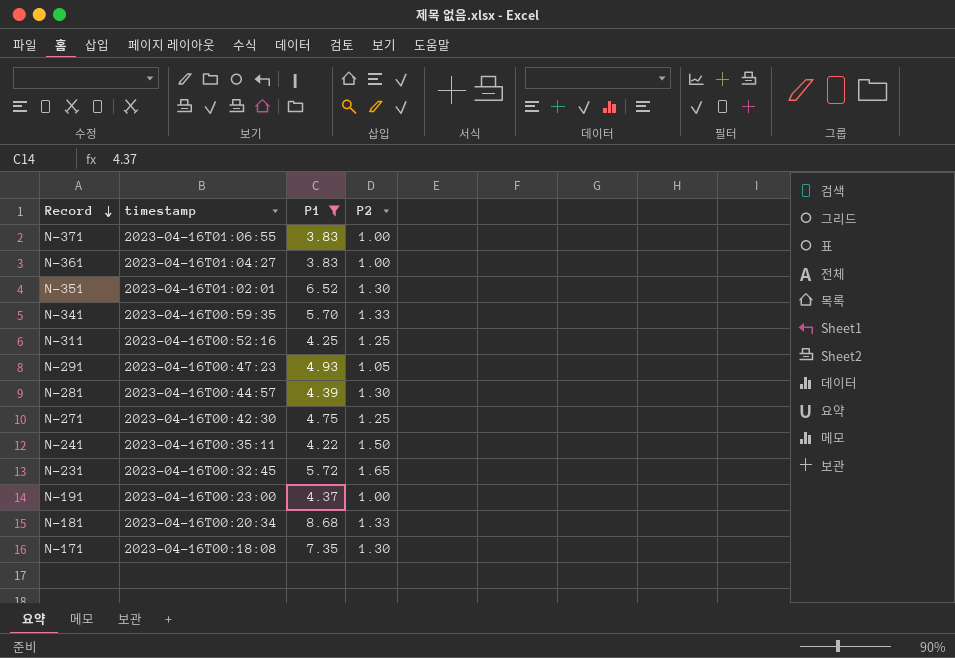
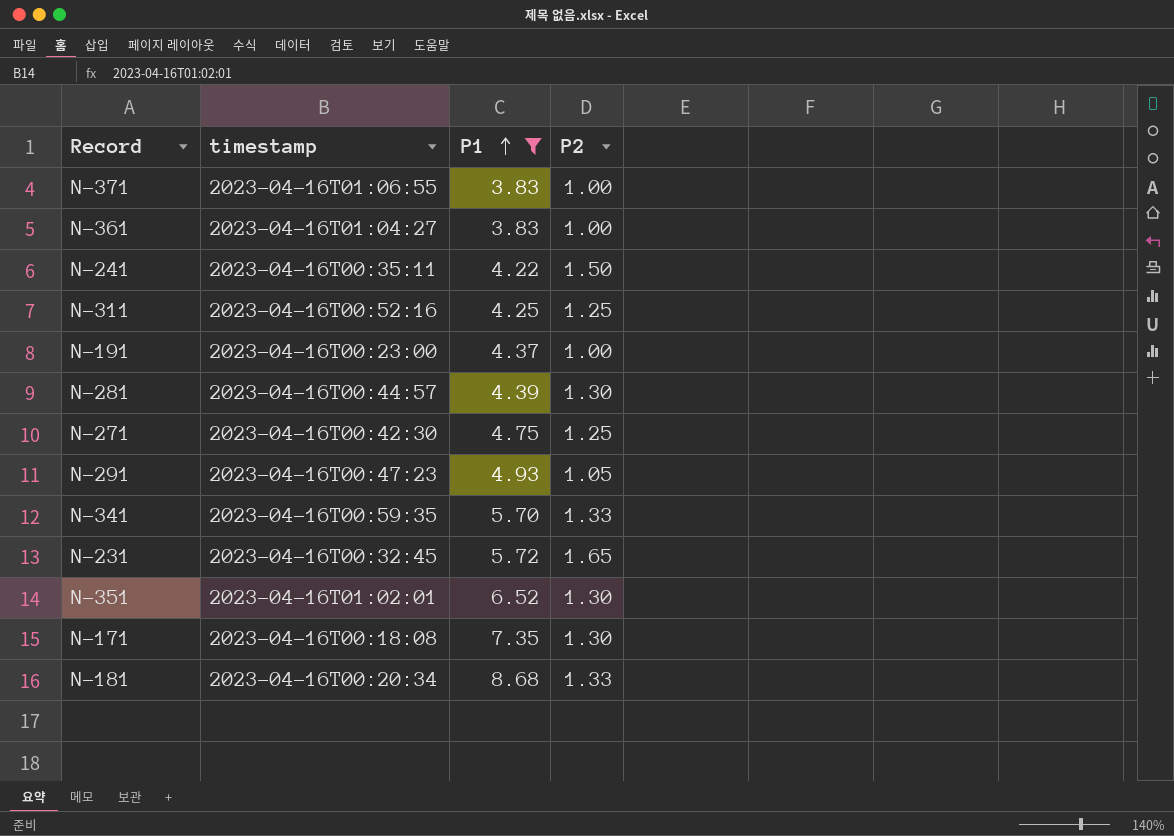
row order: Record descending -> P1 ascending

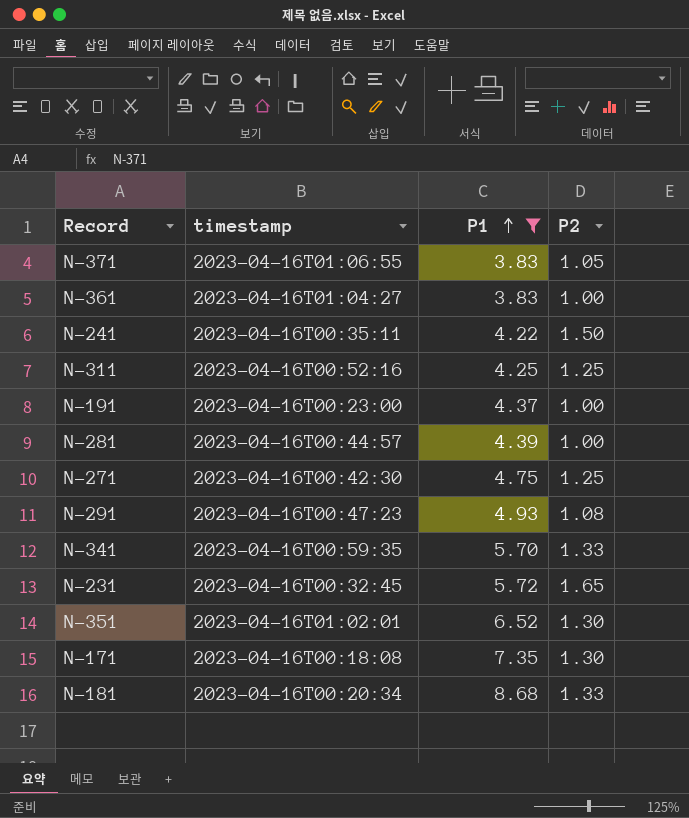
N-371 | P2: 1.00 -> 1.05
N-281 | P2: 1.30 -> 1.00
N-291 | P2: 1.05 -> 1.08

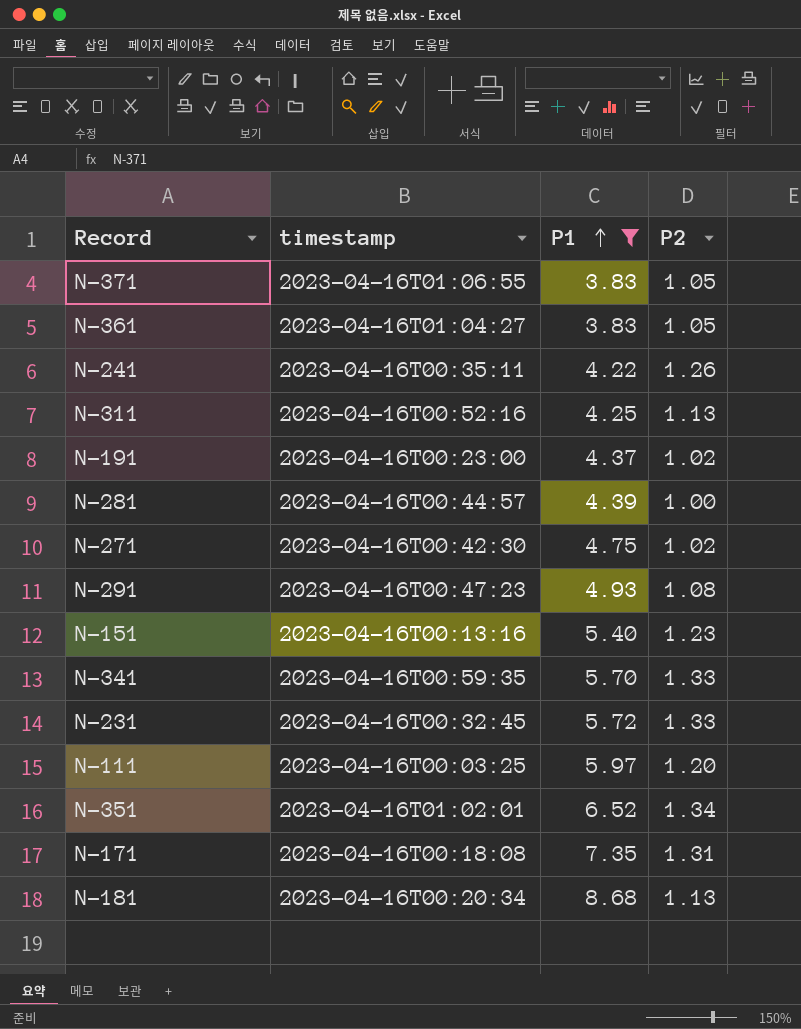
N-361 | P2: 1.00 -> 1.05
N-241 | P2: 1.50 -> 1.26
N-311 | P2: 1.25 -> 1.13
N-191 | P2: 1.00 -> 1.02
N-271 | P2: 1.25 -> 1.02
row N-151: none -> 2023-04-16T00:13:16 | 5.40 | 1.23
N-231 | P2: 1.65 -> 1.33
row N-111: none -> 2023-04-16T00:03:25 | 5.97 | 1.20
N-351 | P2: 1.30 -> 1.34
N-171 | P2: 1.30 -> 1.31
N-181 | P2: 1.33 -> 1.13

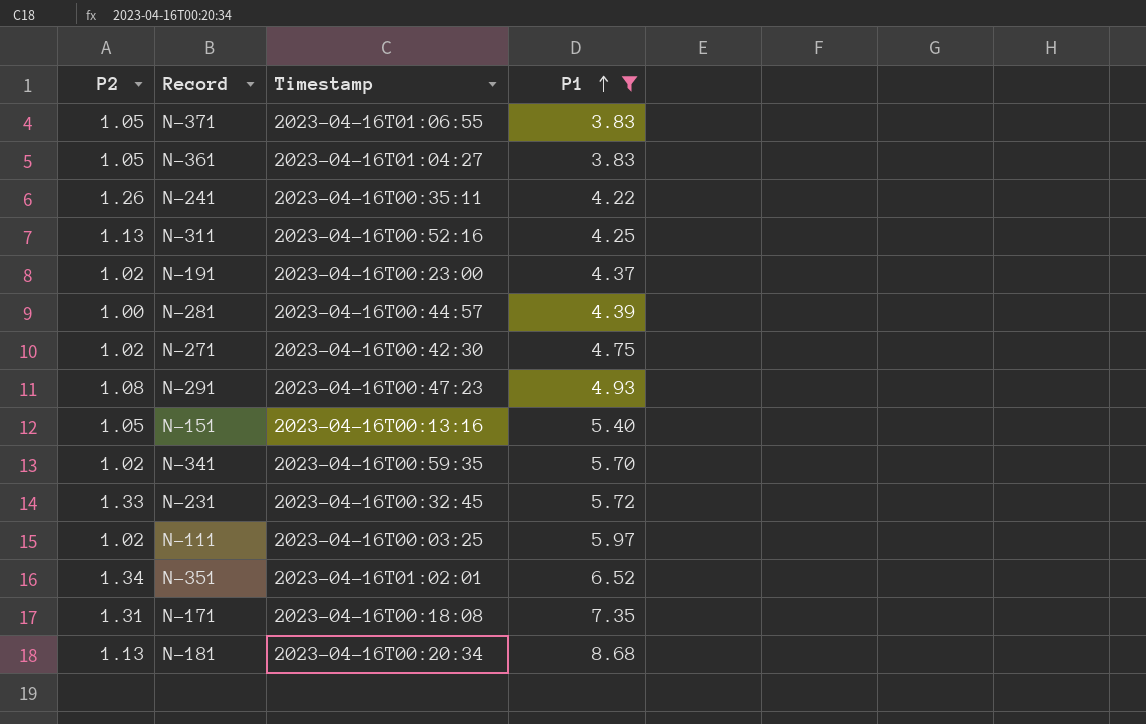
column P2 | position: 4 -> 1
column name: timestamp -> Timestamp
N-151 | P2: 1.23 -> 1.05
N-341 | P2: 1.33 -> 1.02
N-111 | P2: 1.20 -> 1.02

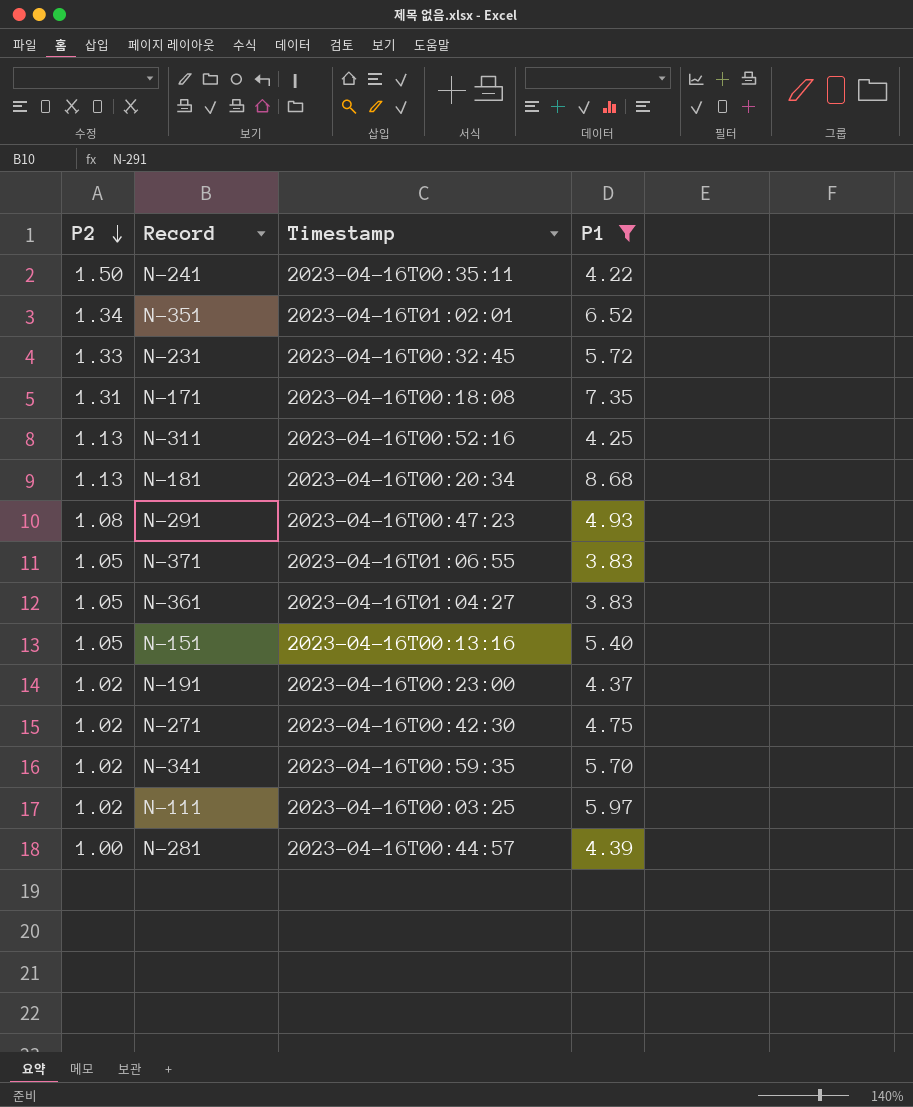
row order: P1 ascending -> P2 descending
N-241 | P2: 1.26 -> 1.50

